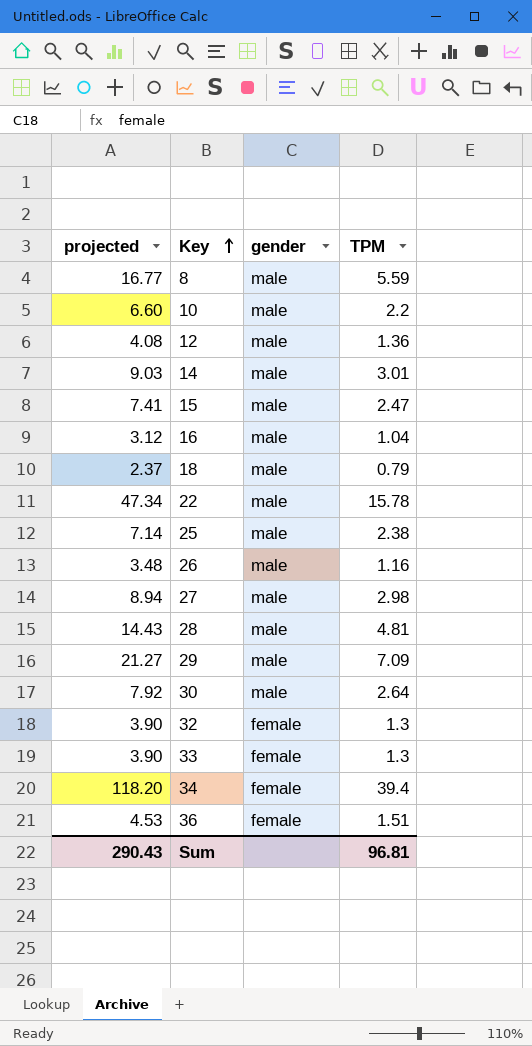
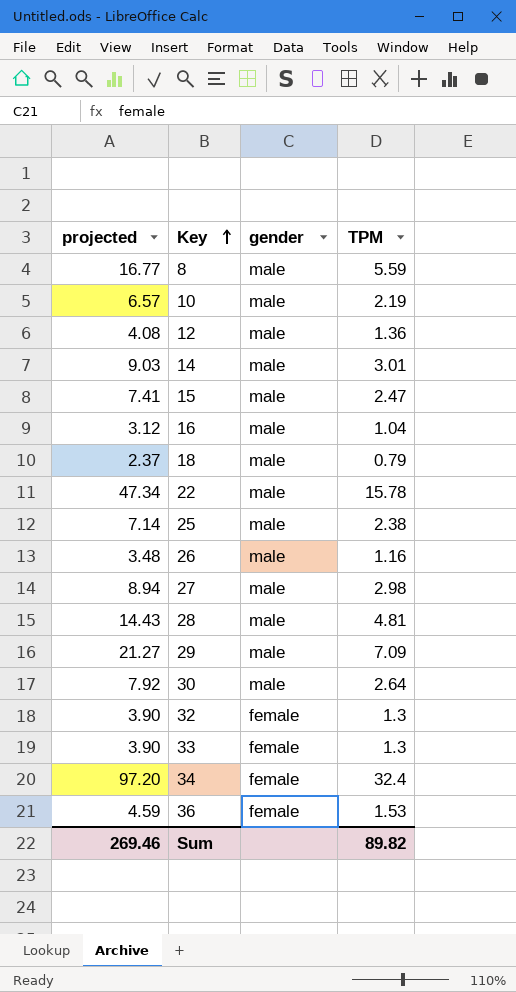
10 | projected: 6.60 -> 6.57
10 | TPM: 2.2 -> 2.19
34 | projected: 118.20 -> 97.20
34 | TPM: 39.4 -> 32.4
36 | projected: 4.53 -> 4.59
36 | TPM: 1.51 -> 1.53
Sum | projected: 290.43 -> 269.46
Sum | TPM: 96.81 -> 89.82

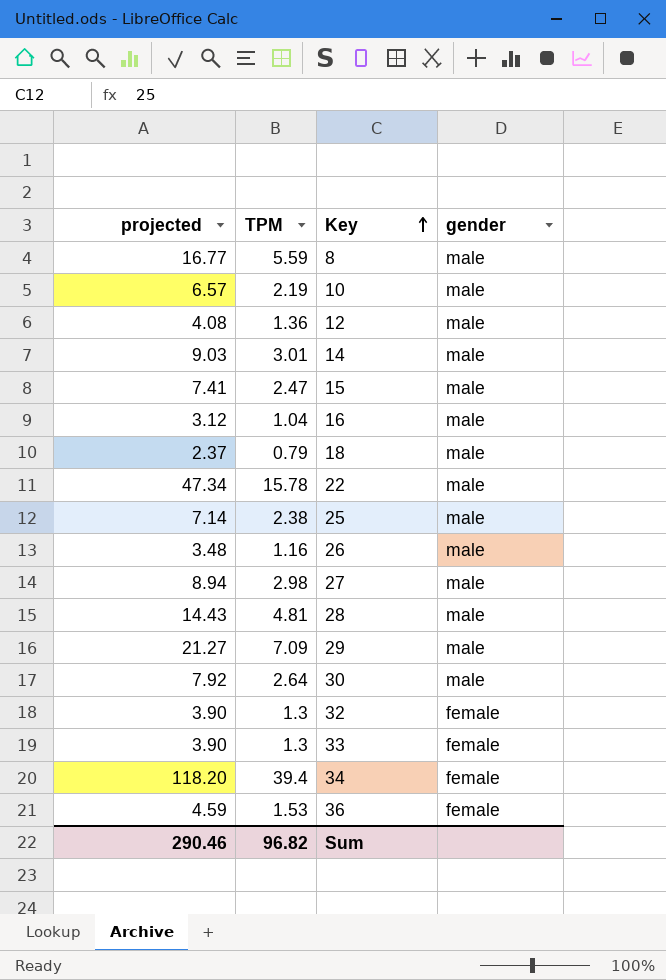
column TPM | position: 4 -> 2
34 | projected: 97.20 -> 118.20
34 | TPM: 32.4 -> 39.4
Sum | projected: 269.46 -> 290.46
Sum | TPM: 89.82 -> 96.82

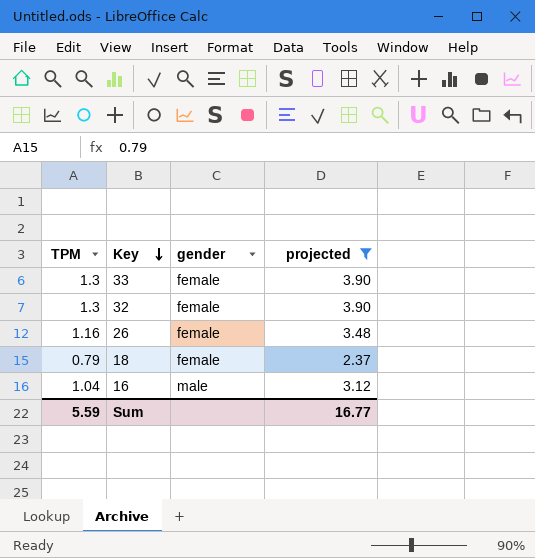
filter: none -> projected <= 3.90
row order: Key ascending -> Key descending
column projected | position: 1 -> 4
26 | gender: male -> female
18 | gender: male -> female
Sum | TPM: 96.82 -> 5.59
Sum | projected: 290.46 -> 16.77

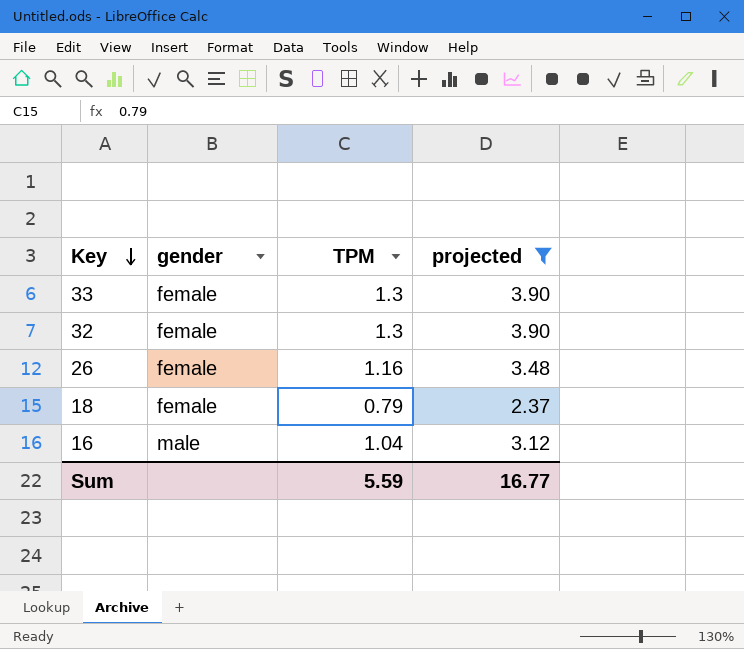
column TPM | position: 1 -> 3

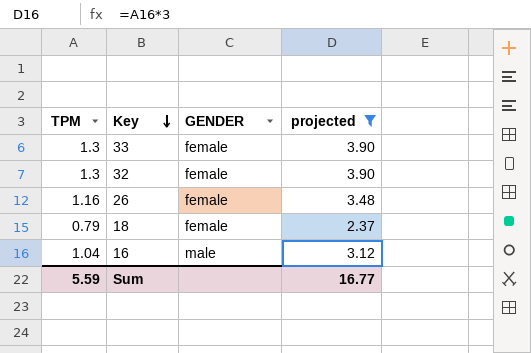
column TPM | position: 3 -> 1
column name: gender -> GENDER

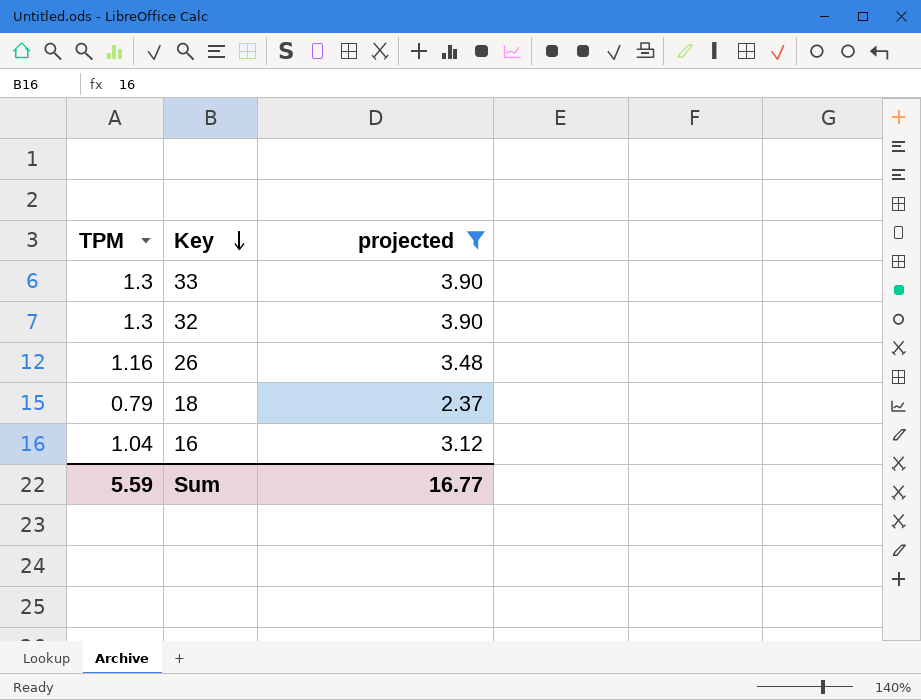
column GENDER | position: 3 -> none

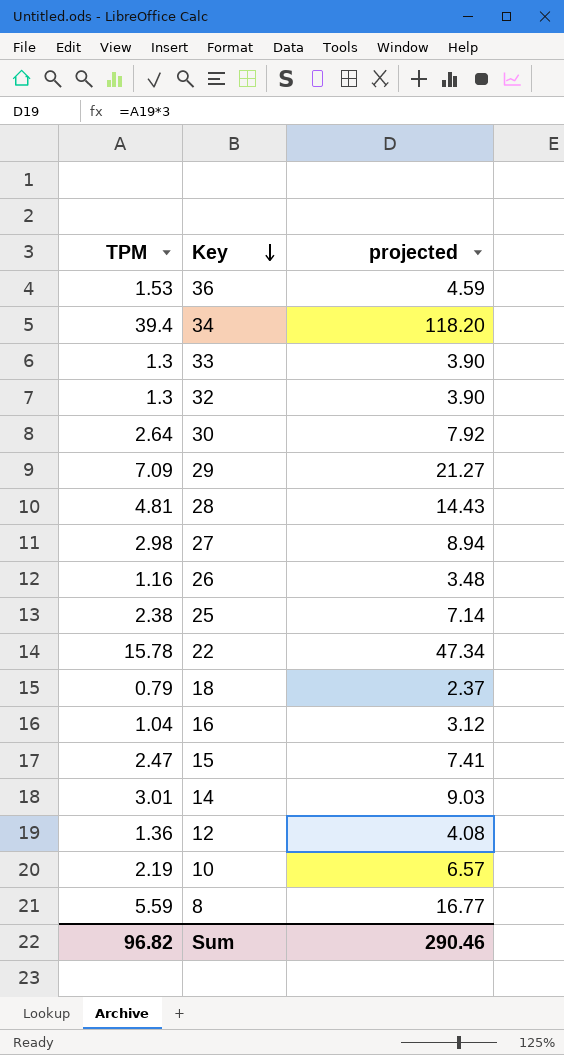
filter: projected <= 3.90 -> none
Sum | TPM: 5.59 -> 96.82
Sum | projected: 16.77 -> 290.46

